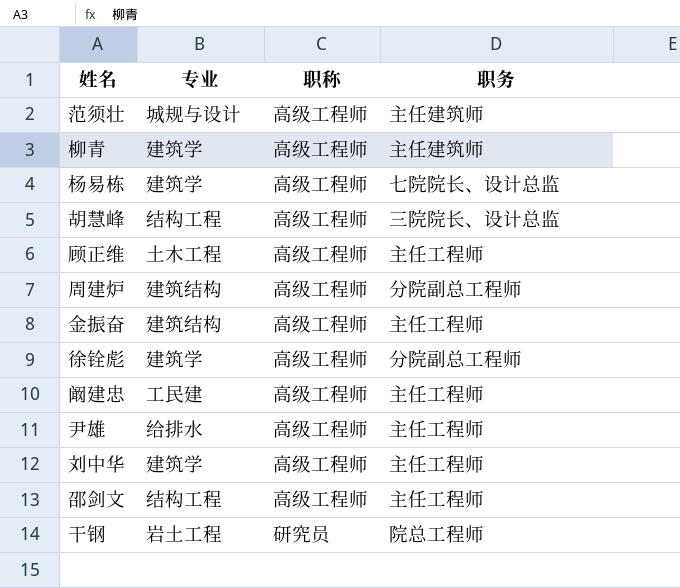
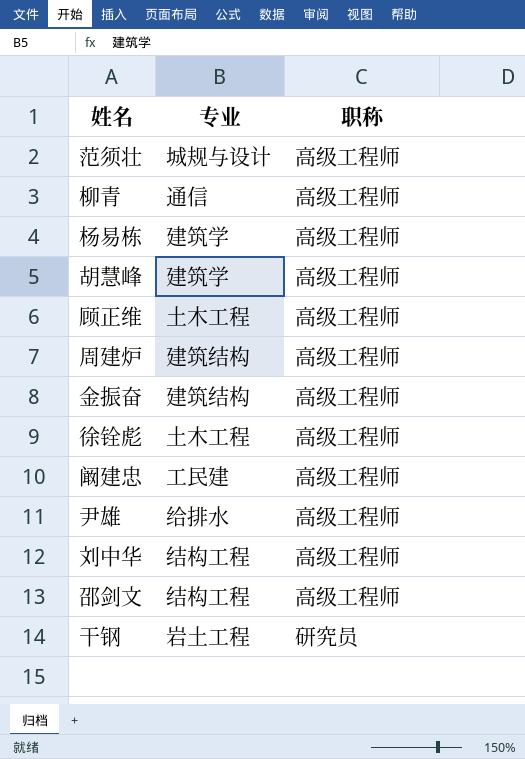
column 职务 | position: 4 -> none
柳青 | 专业: 建筑学 -> 通信
胡慧峰 | 专业: 结构工程 -> 建筑学
徐铨彪 | 专业: 建筑学 -> 土木工程
刘中华 | 专业: 建筑学 -> 结构工程

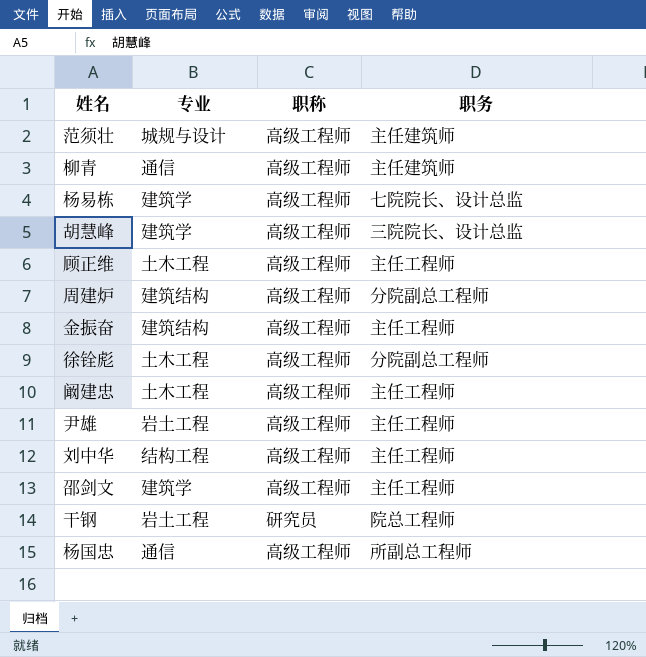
column 职务 | position: none -> 4
阚建忠 | 专业: 工民建 -> 土木工程
尹雄 | 专业: 给排水 -> 岩土工程
邵剑文 | 专业: 结构工程 -> 建筑学
row 杨国忠: none -> 通信 | 高级工程师 | 所副总工程师

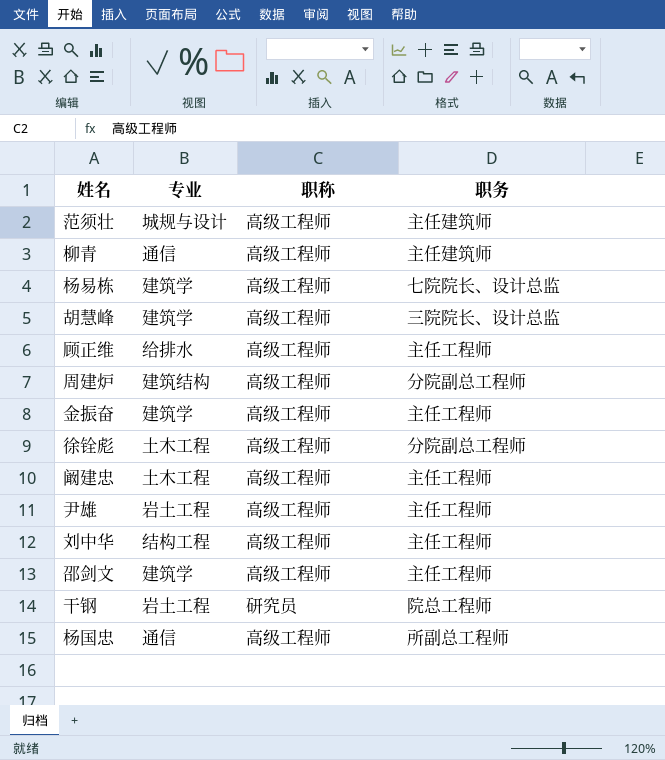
顾正维 | 专业: 土木工程 -> 给排水
金振奋 | 专业: 建筑结构 -> 建筑学

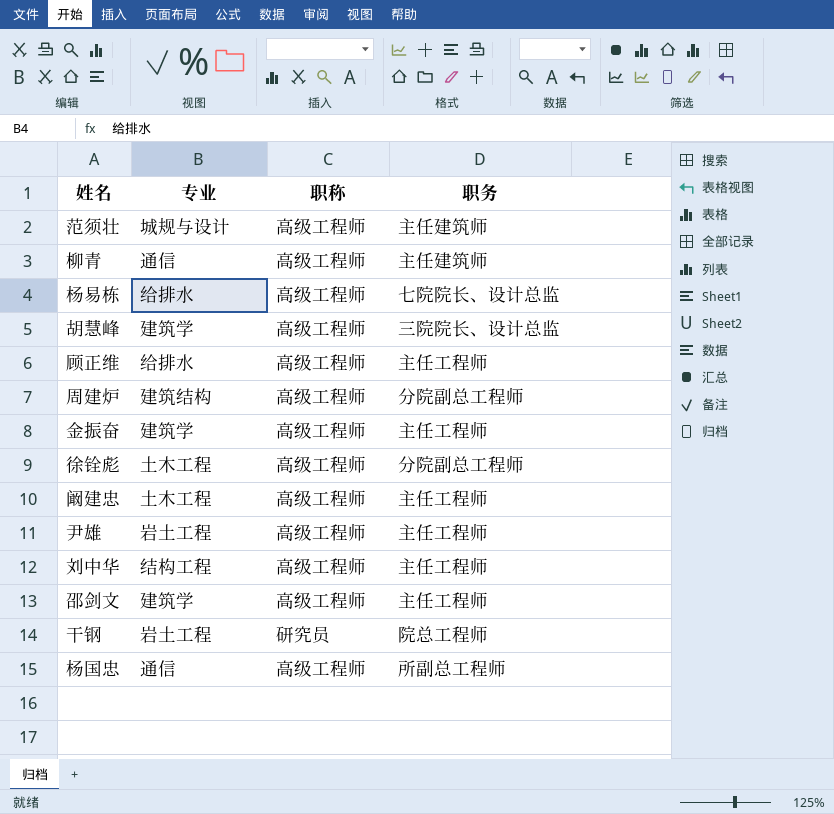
杨易栋 | 专业: 建筑学 -> 给排水

